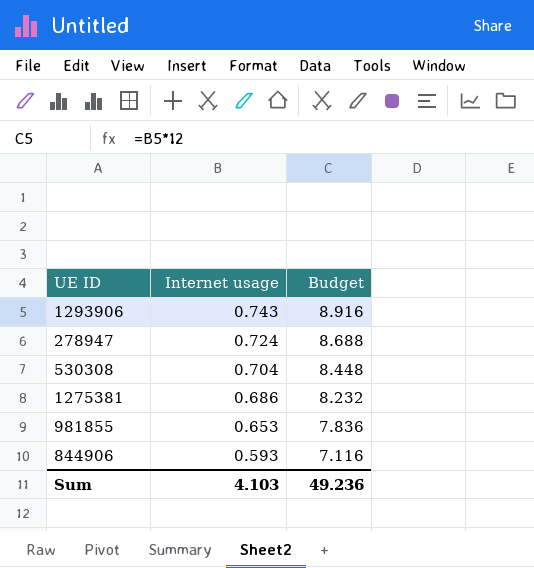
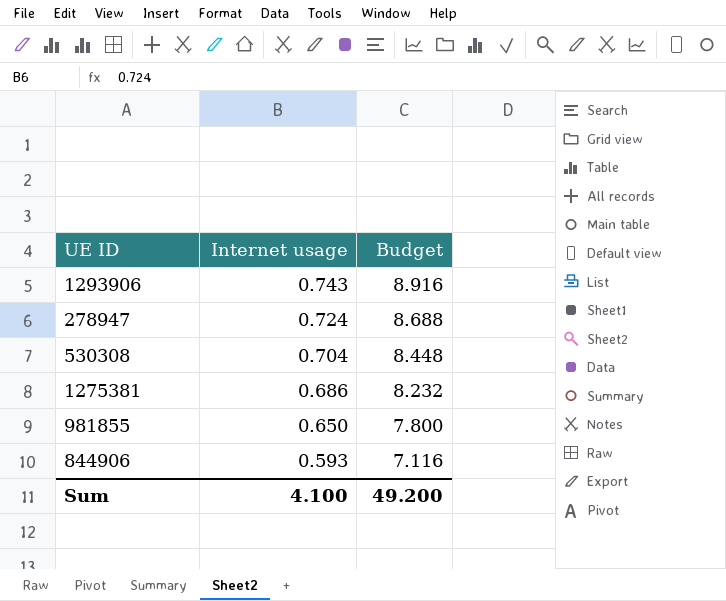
981855 | Internet usage: 0.653 -> 0.650
981855 | Budget: 7.836 -> 7.800
Sum | Internet usage: 4.103 -> 4.100
Sum | Budget: 49.236 -> 49.200

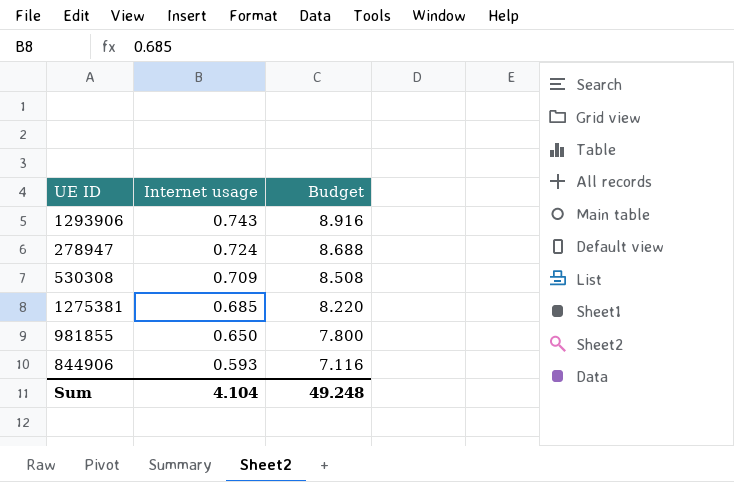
530308 | Internet usage: 0.704 -> 0.709
530308 | Budget: 8.448 -> 8.508
1275381 | Internet usage: 0.686 -> 0.685
1275381 | Budget: 8.232 -> 8.220
Sum | Internet usage: 4.100 -> 4.104
Sum | Budget: 49.200 -> 49.248

